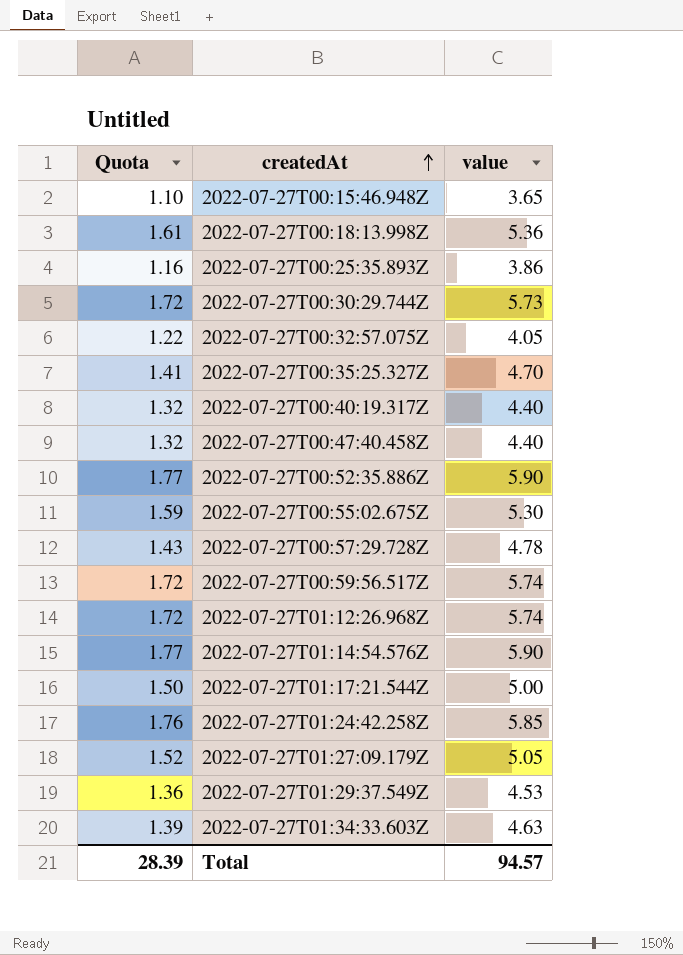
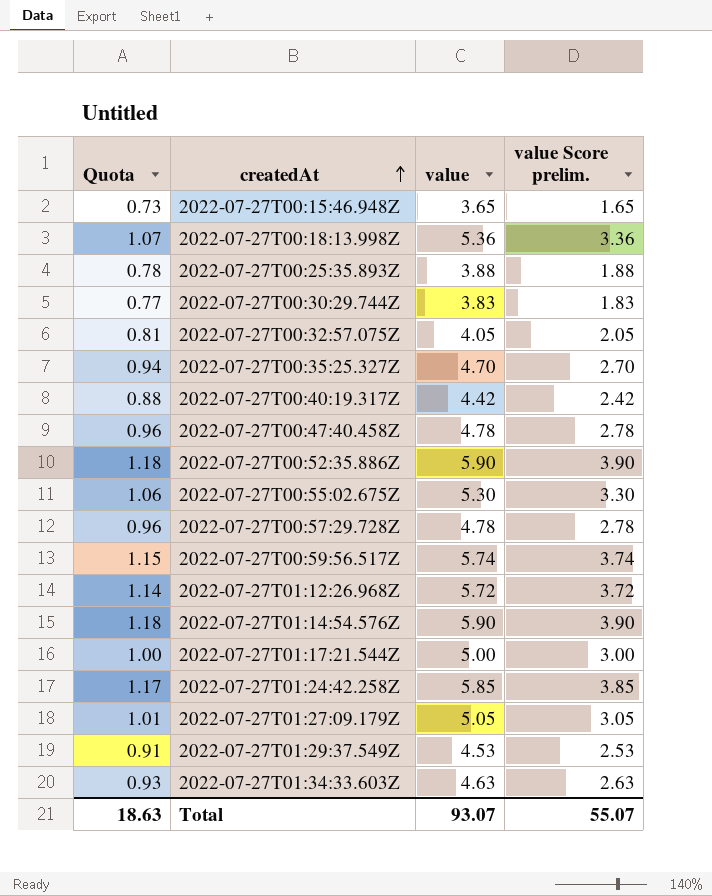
column Quota | formula: [value] * 0.3 -> [value] * 0.2
column value Score prelim. | formula: none -> [value] - 2
2022-07-27T00:25:35.893Z | value: 3.86 -> 3.88
2022-07-27T00:30:29.744Z | value: 5.73 -> 3.83
2022-07-27T00:40:19.317Z | value: 4.40 -> 4.42
2022-07-27T00:47:40.458Z | value: 4.40 -> 4.78
2022-07-27T01:12:26.968Z | value: 5.74 -> 5.72
Total | Quota: 28.39 -> 18.63
Total | value: 94.57 -> 93.07

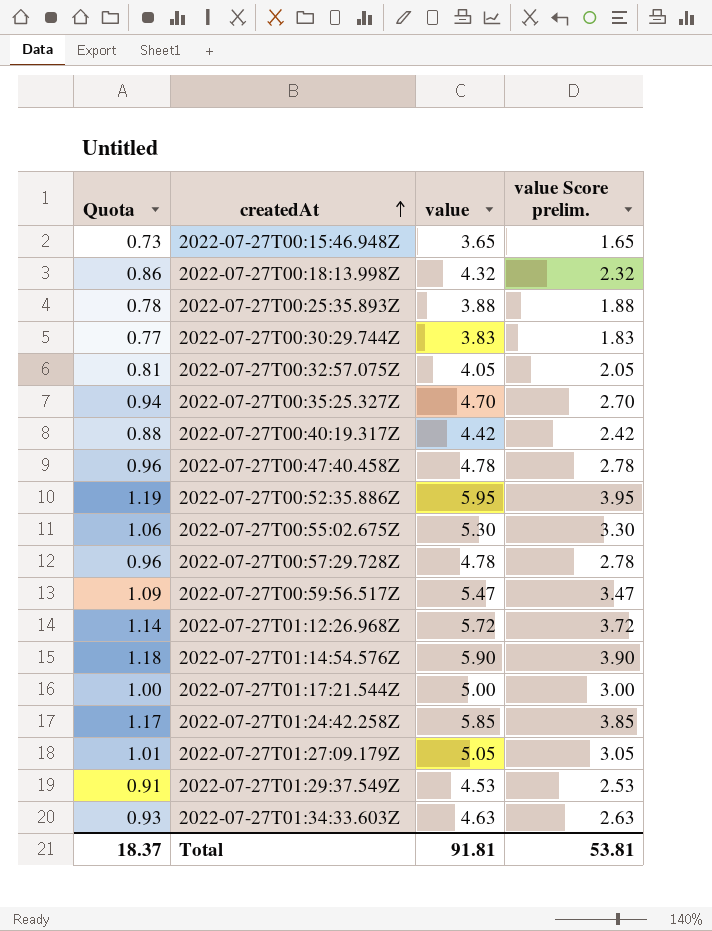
2022-07-27T00:18:13.998Z | Quota: 1.07 -> 0.86
2022-07-27T00:18:13.998Z | value: 5.36 -> 4.32
2022-07-27T00:18:13.998Z | value Score prelim.: 3.36 -> 2.32
2022-07-27T00:52:35.886Z | Quota: 1.18 -> 1.19
2022-07-27T00:52:35.886Z | value: 5.90 -> 5.95
2022-07-27T00:52:35.886Z | value Score prelim.: 3.90 -> 3.95
2022-07-27T00:59:56.517Z | Quota: 1.15 -> 1.09
2022-07-27T00:59:56.517Z | value: 5.74 -> 5.47
2022-07-27T00:59:56.517Z | value Score prelim.: 3.74 -> 3.47
Total | Quota: 18.63 -> 18.37
Total | value: 93.07 -> 91.81
Total | value Score prelim.: 55.07 -> 53.81

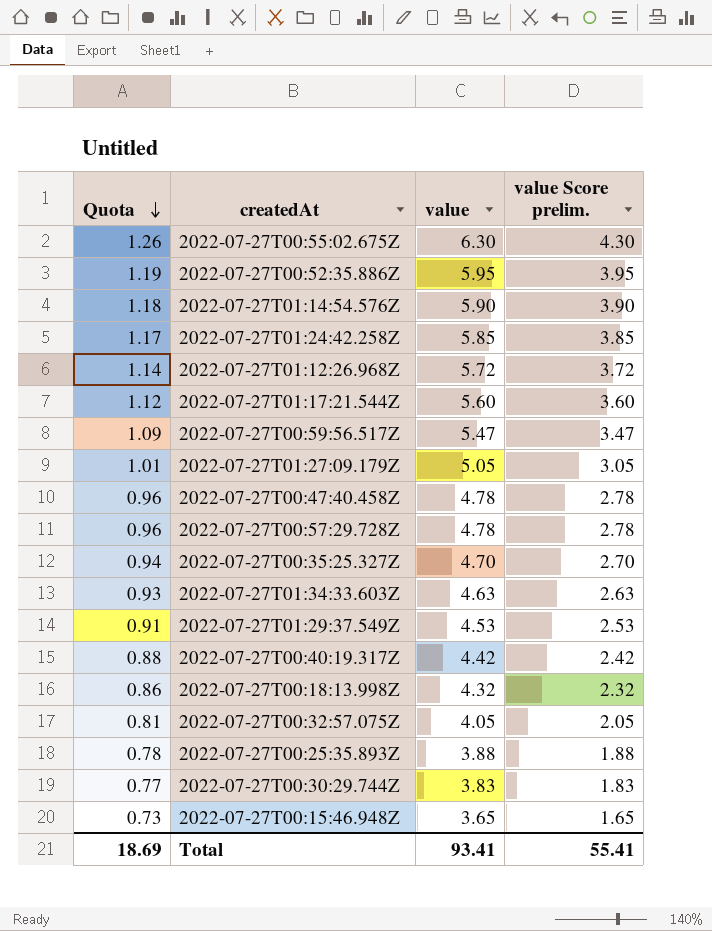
row order: createdAt ascending -> Quota descending
2022-07-27T00:55:02.675Z | Quota: 1.06 -> 1.26
2022-07-27T00:55:02.675Z | value: 5.30 -> 6.30
2022-07-27T00:55:02.675Z | value Score prelim.: 3.30 -> 4.30
2022-07-27T01:17:21.544Z | Quota: 1.00 -> 1.12
2022-07-27T01:17:21.544Z | value: 5.00 -> 5.60
2022-07-27T01:17:21.544Z | value Score prelim.: 3.00 -> 3.60
Total | Quota: 18.37 -> 18.69
Total | value: 91.81 -> 93.41
Total | value Score prelim.: 53.81 -> 55.41

